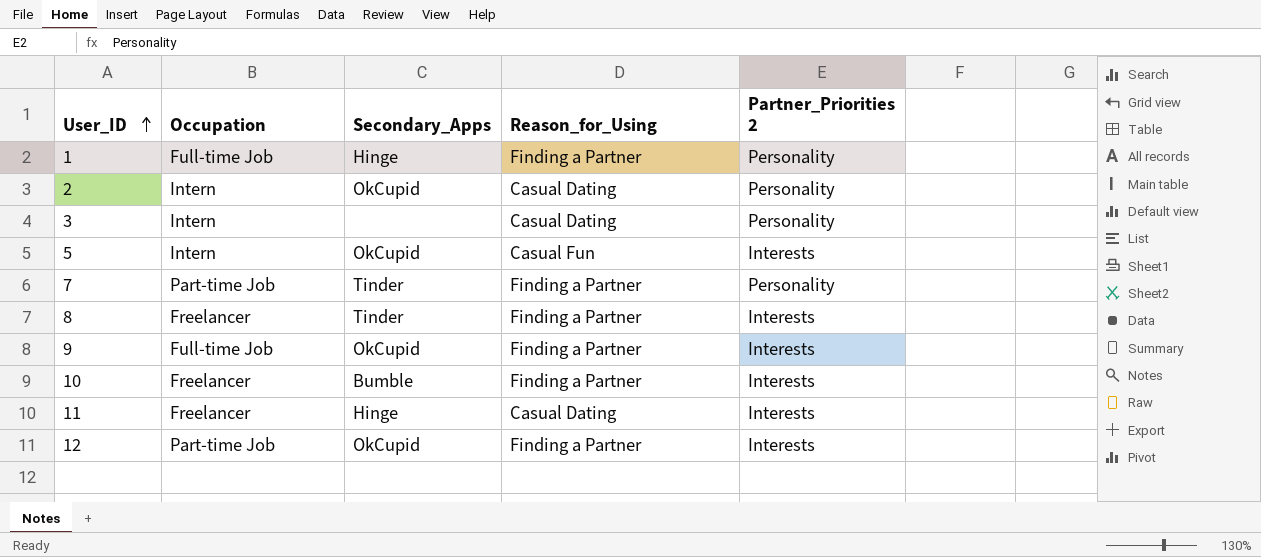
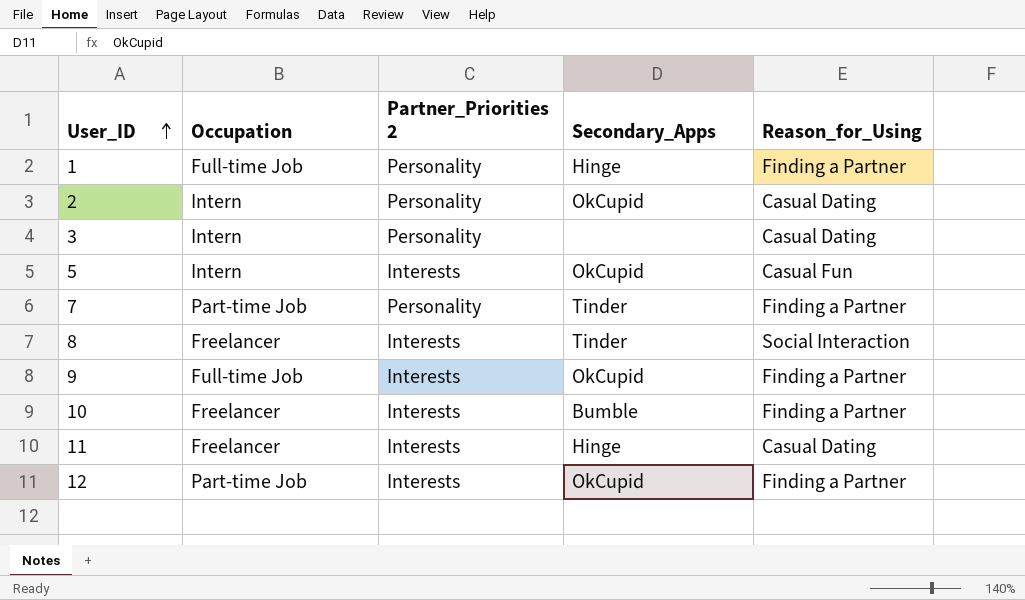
column Partner_Priorities 2 | position: 5 -> 3
8 | Reason_for_Using: Finding a Partner -> Social Interaction

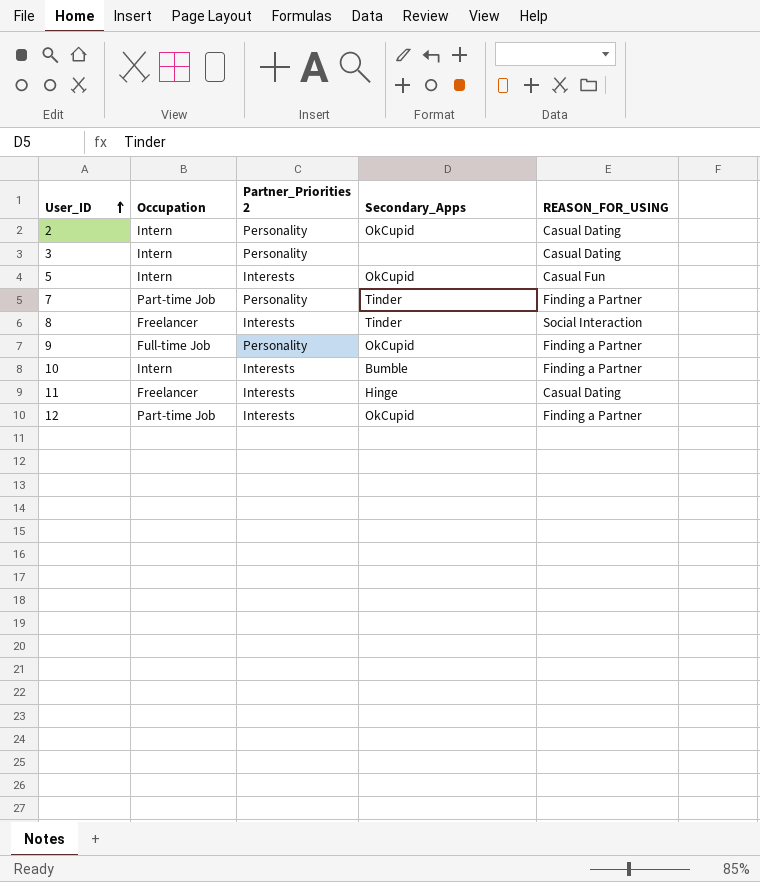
column name: Reason_for_Using -> REASON_FOR_USING
row 1: Full-time Job | Personality | Hinge | Finding a Partner -> none
9 | Partner_Priorities 2: Interests -> Personality
10 | Occupation: Freelancer -> Intern

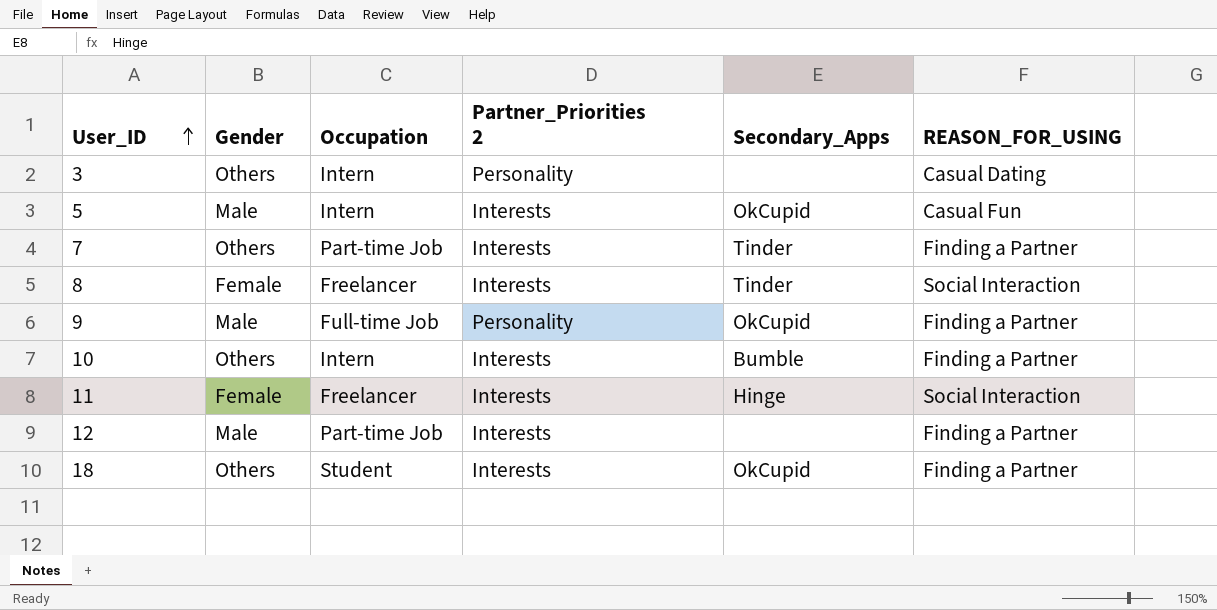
column Gender | position: none -> 2
row 2: Intern | Personality | OkCupid | Casual Dating -> none
7 | Partner_Priorities 2: Personality -> Interests
11 | REASON_FOR_USING: Casual Dating -> Social Interaction
12 | Secondary_Apps: OkCupid -> none
row 18: none -> Others | Student | Interests | OkCupid | Finding a Partner

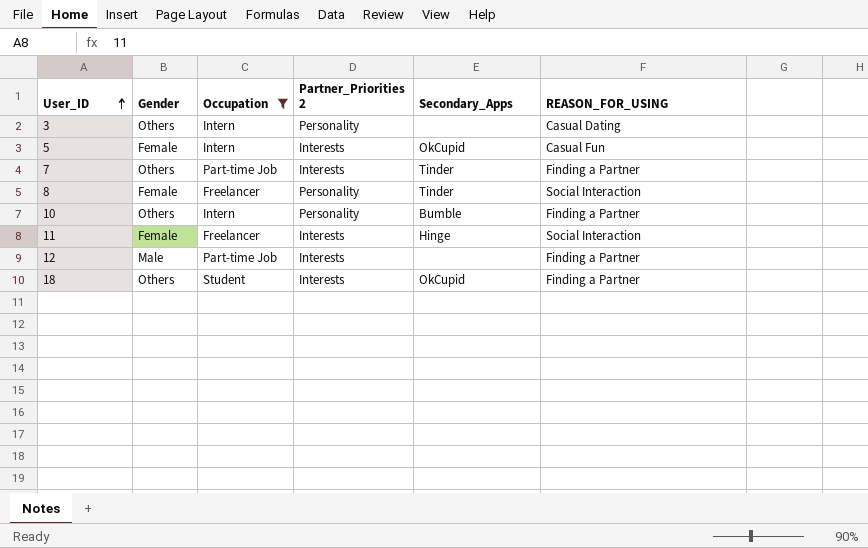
filter: none -> Occupation != Full-time Job
5 | Gender: Male -> Female
8 | Partner_Priorities 2: Interests -> Personality
10 | Partner_Priorities 2: Interests -> Personality

